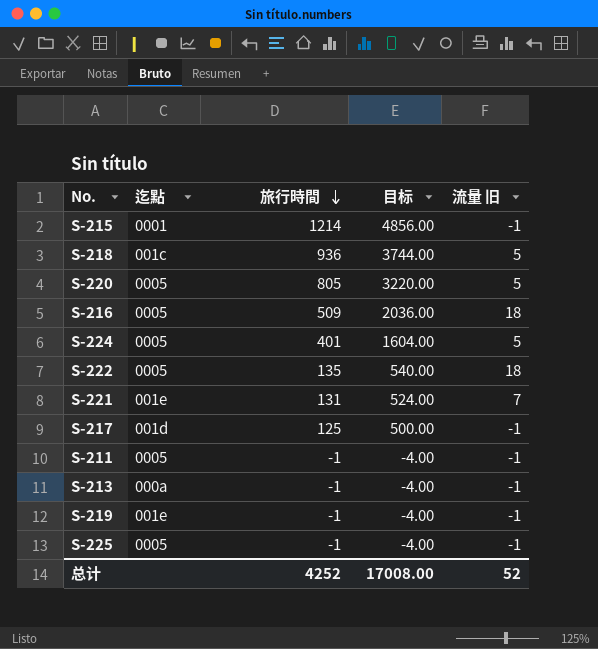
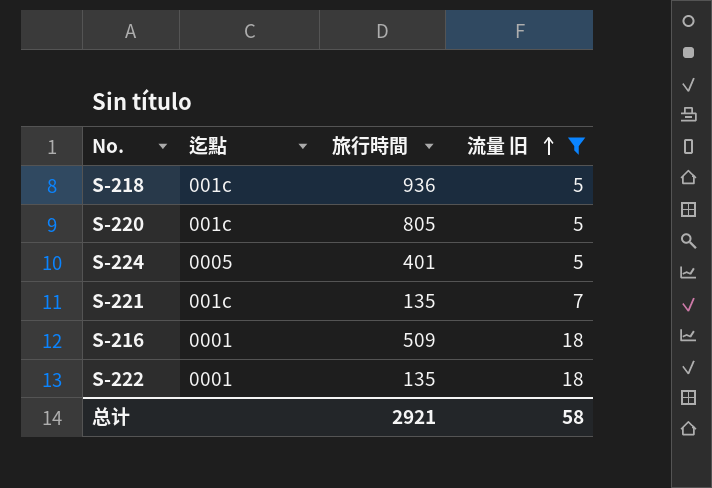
filter: none -> 流量 旧 != -1
row order: 旅行時間 descending -> 流量 旧 ascending
column 目标 | formula: [旅行時間] * 4 -> none
S-220 | 迄點: 0005 -> 001c
S-221 | 迄點: 001e -> 001c
S-221 | 旅行時間: 131 -> 135
S-216 | 迄點: 0005 -> 0001
S-222 | 迄點: 0005 -> 0001
总计 | 旅行時間: 4252 -> 2921
总计 | 流量 旧: 52 -> 58

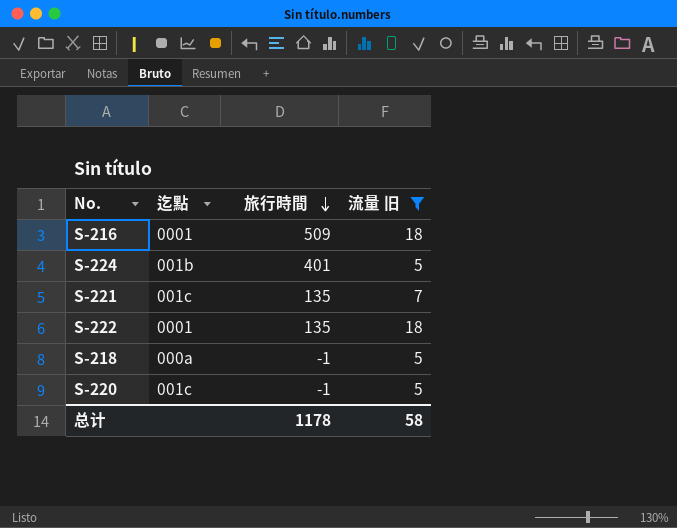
row order: 流量 旧 ascending -> 旅行時間 descending
S-224 | 迄點: 0005 -> 001b
S-218 | 迄點: 001c -> 000a
S-218 | 旅行時間: 936 -> -1
S-220 | 旅行時間: 805 -> -1
总计 | 旅行時間: 2921 -> 1178

